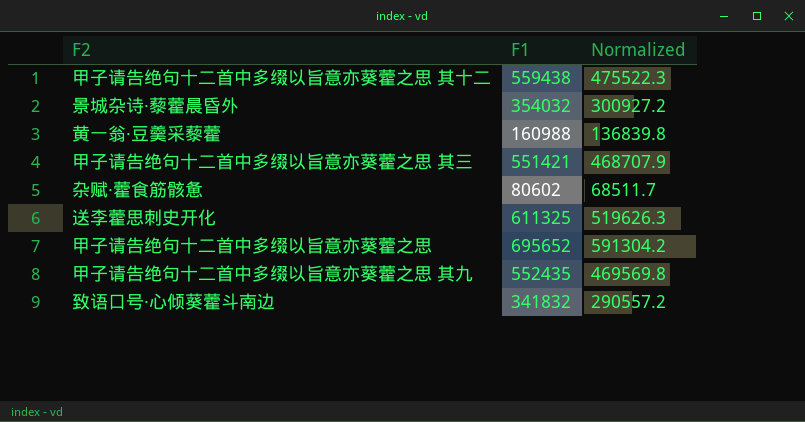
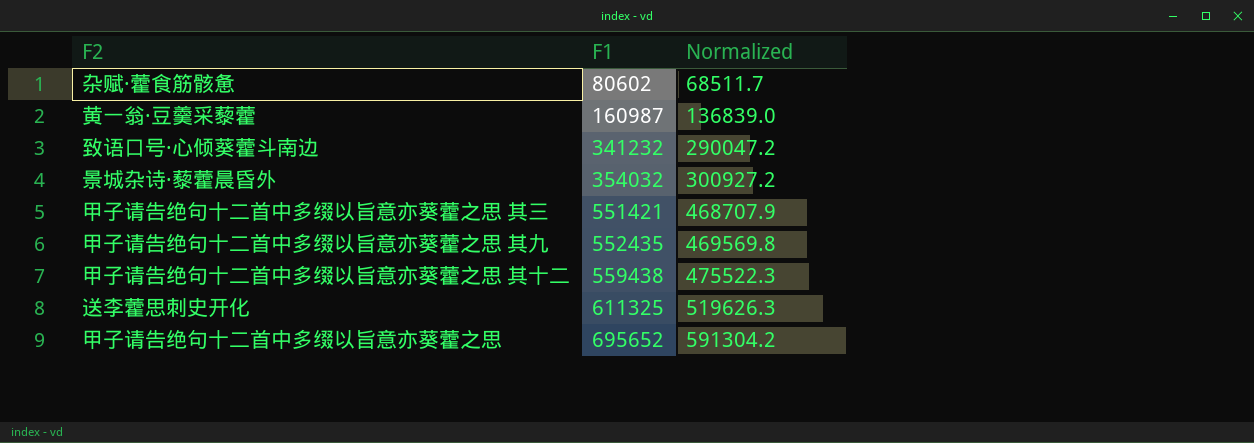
row order: none -> F1 ascending
黄一翁·豆羹采藜藿 | F1: 160988 -> 160987
黄一翁·豆羹采藜藿 | Normalized: 136839.8 -> 136839.0
致语口号·心倾葵藿斗南边 | F1: 341832 -> 341232
致语口号·心倾葵藿斗南边 | Normalized: 290557.2 -> 290047.2

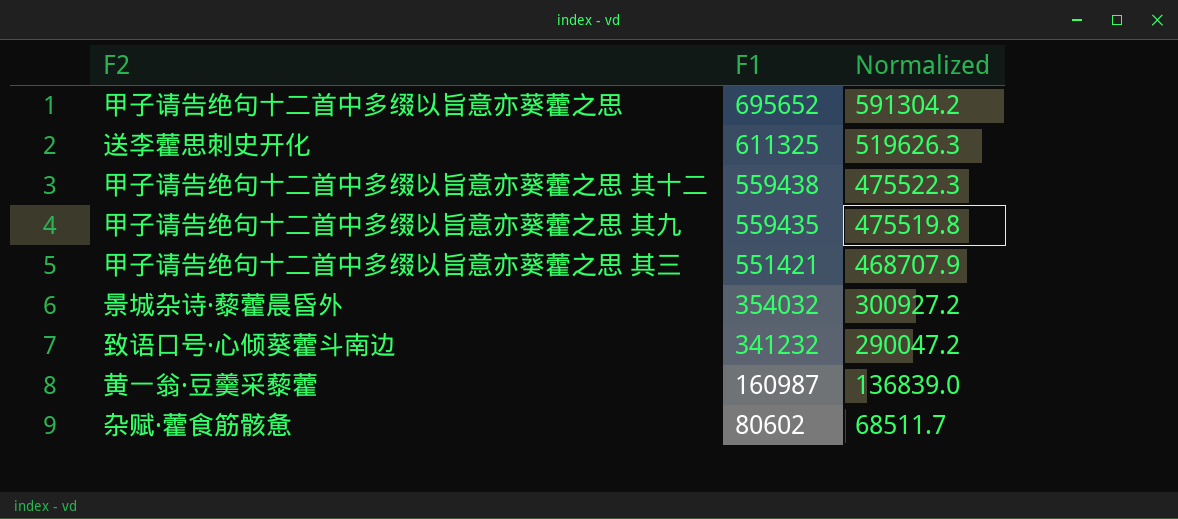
row order: F1 ascending -> F1 descending
甲子请告绝句十二首中多缀以旨意亦葵藿之思 其九 | F1: 552435 -> 559435
甲子请告绝句十二首中多缀以旨意亦葵藿之思 其九 | Normalized: 469569.8 -> 475519.8

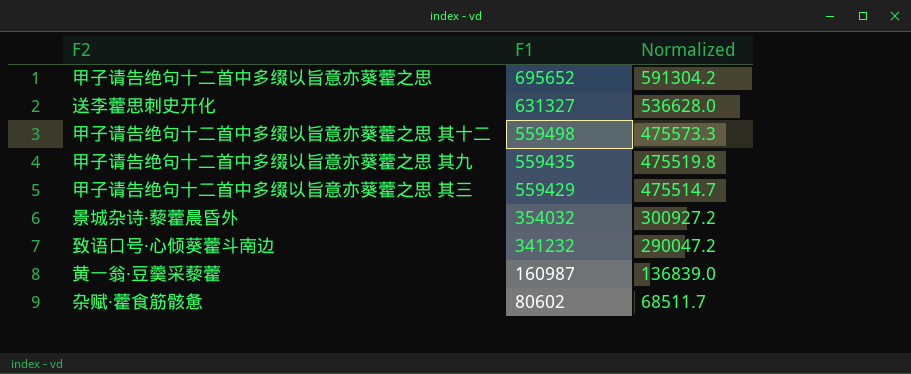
送李藿思刺史开化 | F1: 611325 -> 631327
送李藿思刺史开化 | Normalized: 519626.3 -> 536628.0
甲子请告绝句十二首中多缀以旨意亦葵藿之思 其十二 | F1: 559438 -> 559498
甲子请告绝句十二首中多缀以旨意亦葵藿之思 其十二 | Normalized: 475522.3 -> 475573.3
甲子请告绝句十二首中多缀以旨意亦葵藿之思 其三 | F1: 551421 -> 559429
甲子请告绝句十二首中多缀以旨意亦葵藿之思 其三 | Normalized: 468707.9 -> 475514.7

